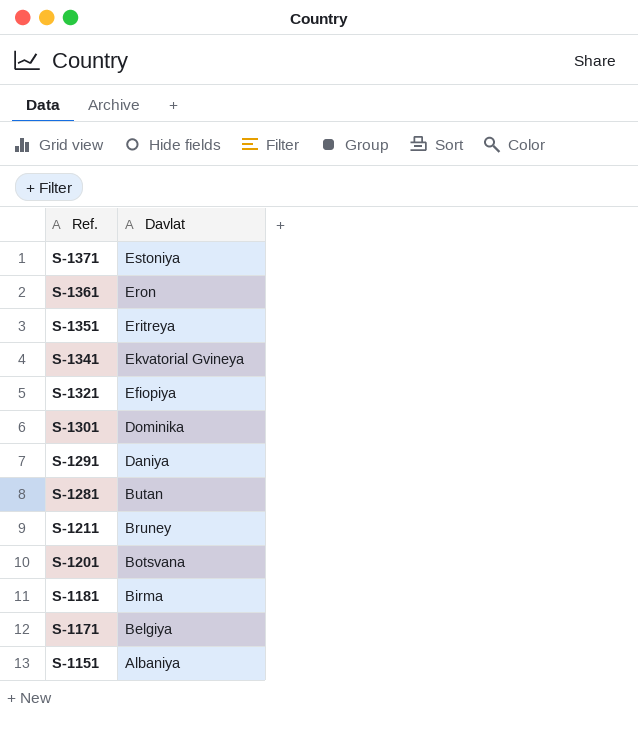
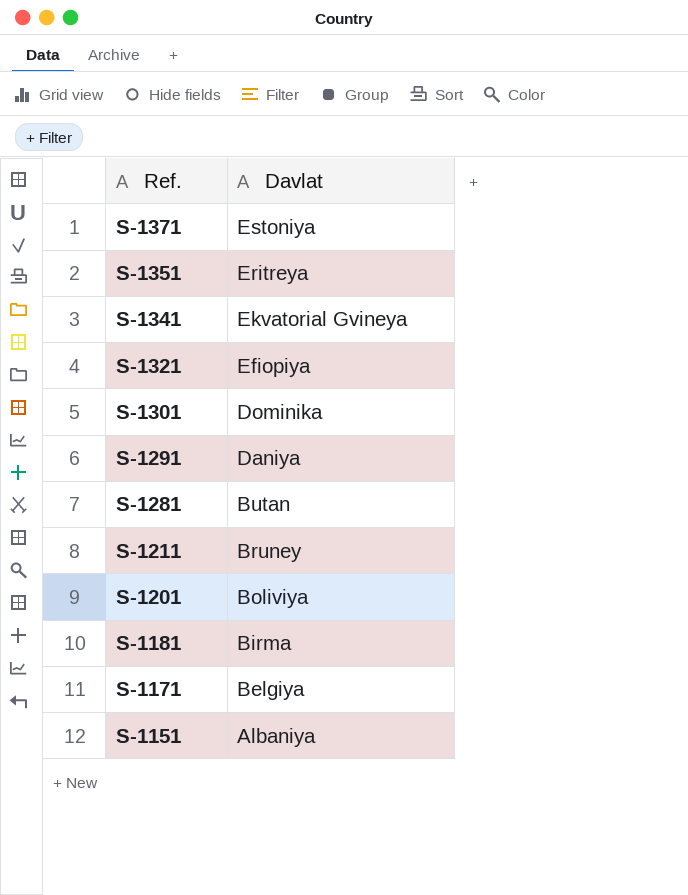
row S-1361: Eron -> none
S-1201 | Davlat: Botsvana -> Boliviya

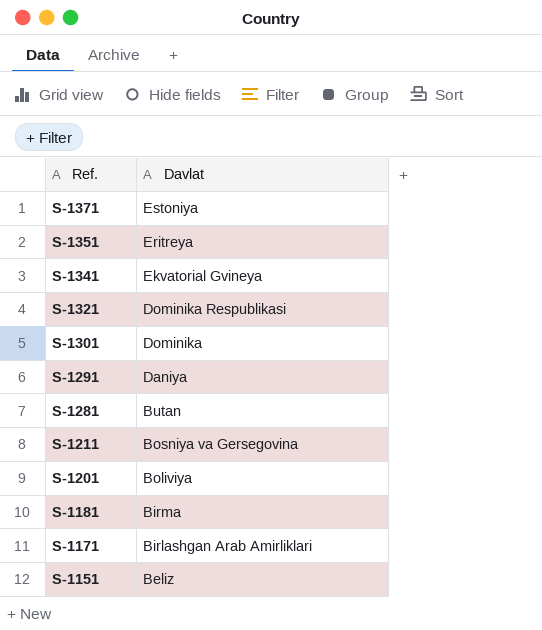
S-1321 | Davlat: Efiopiya -> Dominika Respublikasi
S-1211 | Davlat: Bruney -> Bosniya va Gersegovina
S-1171 | Davlat: Belgiya -> Birlashgan Arab Amirliklari
S-1151 | Davlat: Albaniya -> Beliz

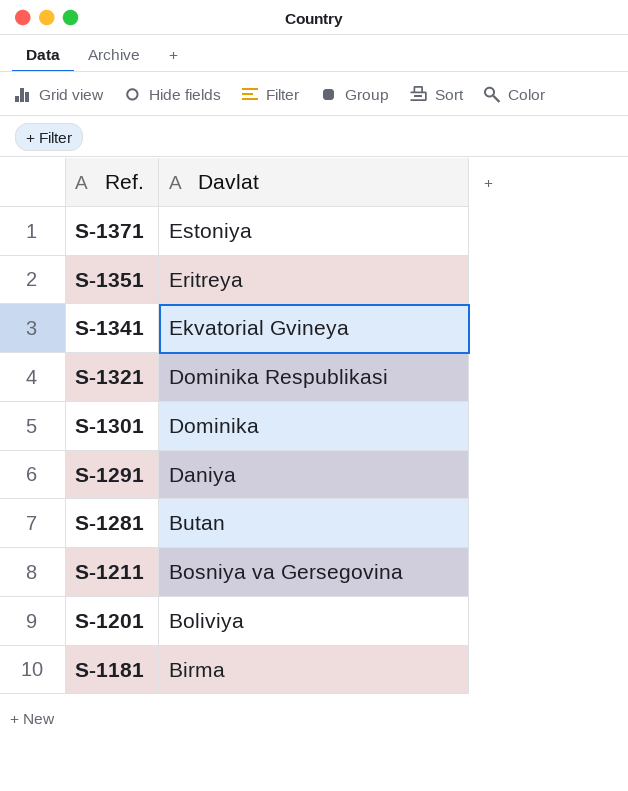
row S-1171: Birlashgan Arab Amirliklari -> none
row S-1151: Beliz -> none

